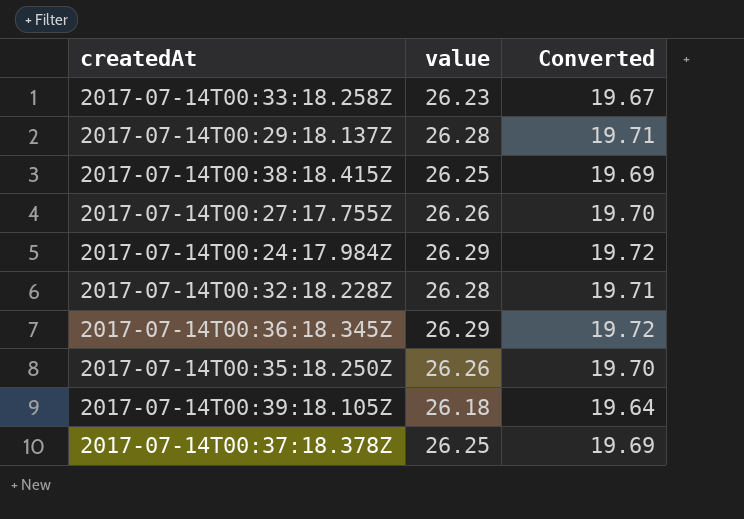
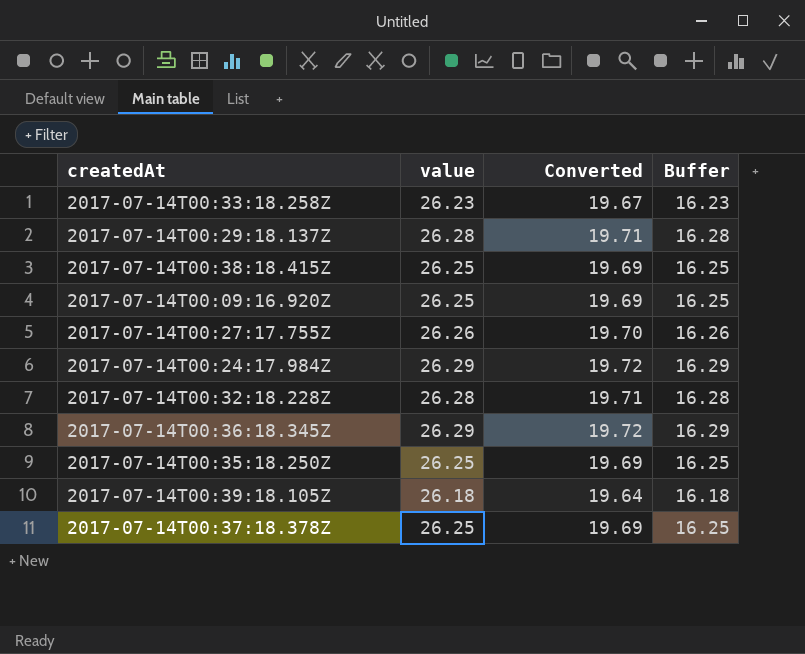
column Buffer | formula: none -> [value] - 10
row 2017-07-14T00:09:16.920Z: none -> 26.25 | 19.69 | 16.25
2017-07-14T00:35:18.250Z | value: 26.26 -> 26.25
2017-07-14T00:35:18.250Z | Converted: 19.70 -> 19.69

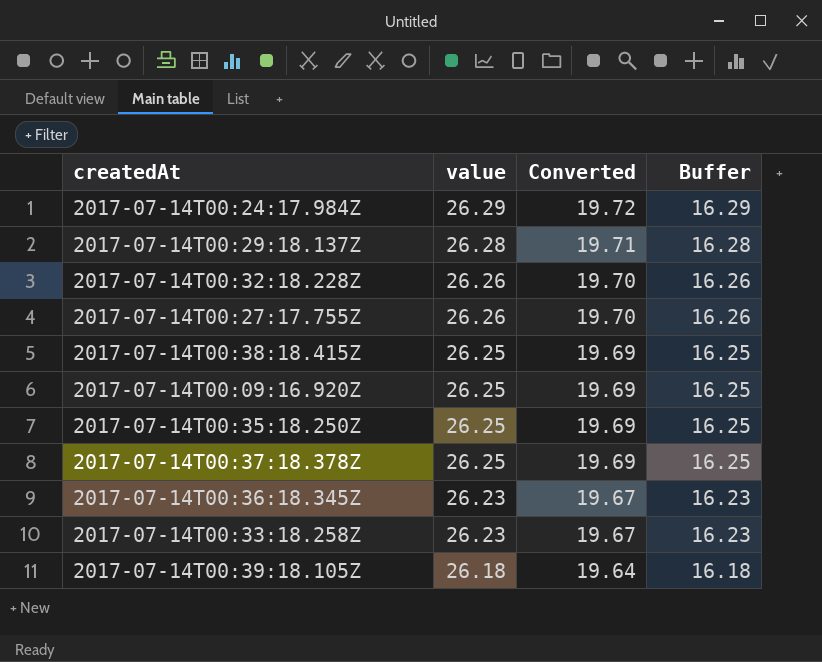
row order: none -> value descending
2017-07-14T00:32:18.228Z | value: 26.28 -> 26.26
2017-07-14T00:32:18.228Z | Converted: 19.71 -> 19.70
2017-07-14T00:32:18.228Z | Buffer: 16.28 -> 16.26
2017-07-14T00:36:18.345Z | value: 26.29 -> 26.23
2017-07-14T00:36:18.345Z | Converted: 19.72 -> 19.67
2017-07-14T00:36:18.345Z | Buffer: 16.29 -> 16.23

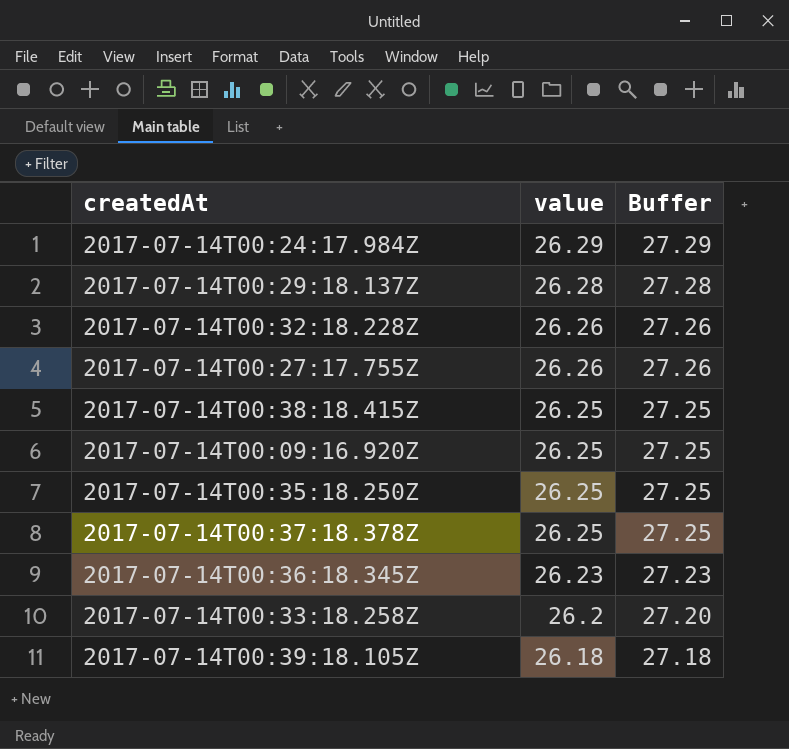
column Converted | formula: [value] * 0.75 -> none
column Buffer | formula: [value] - 10 -> [value] + 1
2017-07-14T00:33:18.258Z | value: 26.23 -> 26.2

